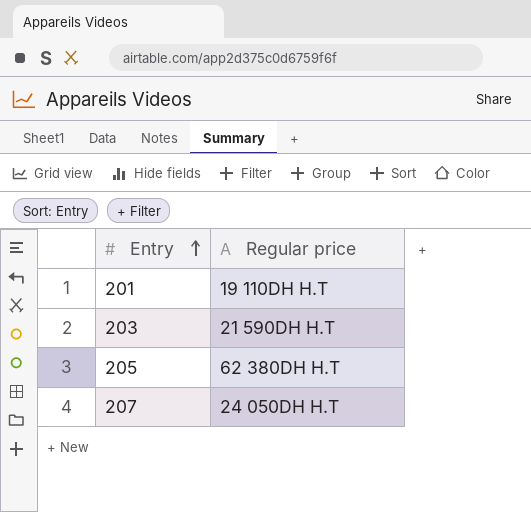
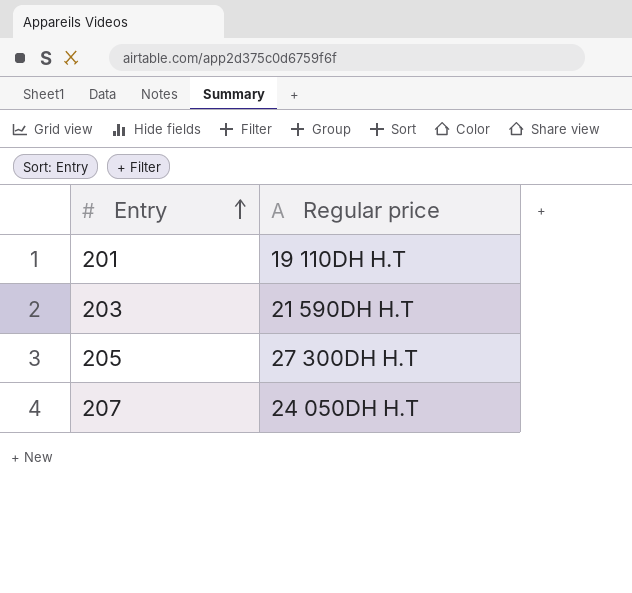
205 | Regular price: 62 380DH H.T -> 27 300DH H.T

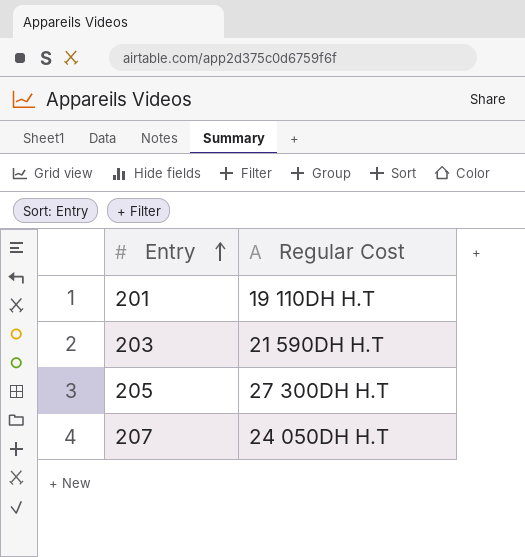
column name: Regular price -> Regular Cost

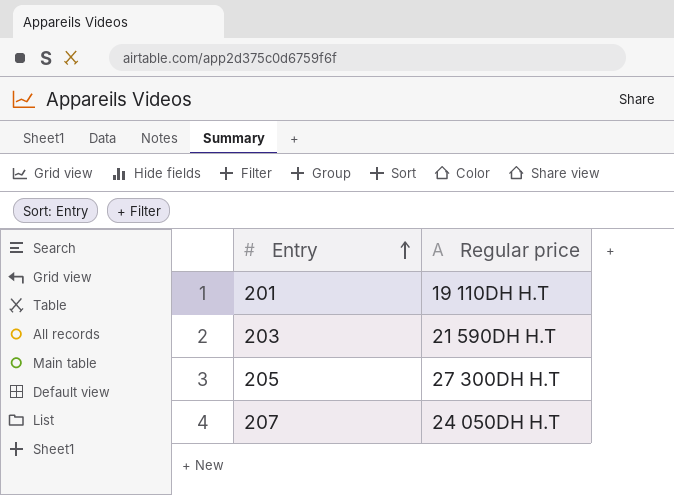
column name: Regular Cost -> Regular price

